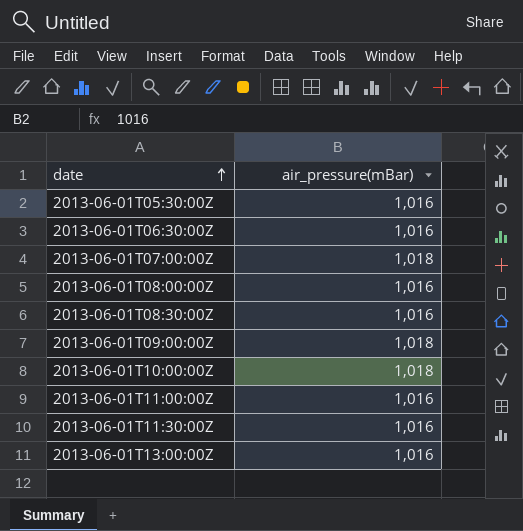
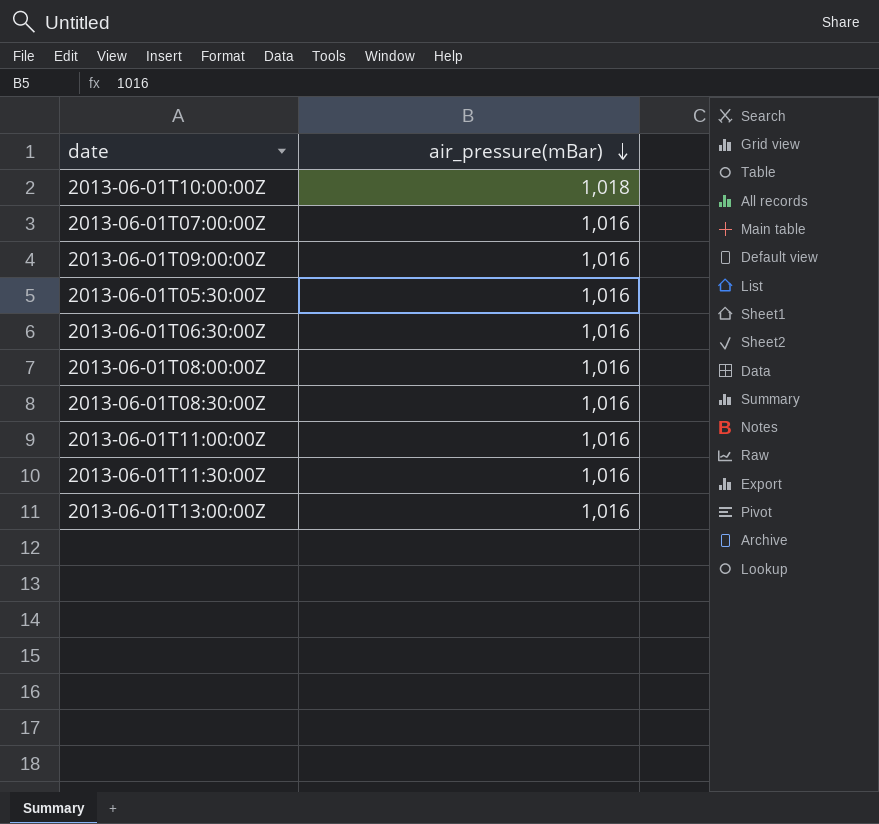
row order: date ascending -> air_pressure(mBar) descending
2013-06-01T07:00:00Z | air_pressure(mBar): 1,018 -> 1,016
2013-06-01T09:00:00Z | air_pressure(mBar): 1,018 -> 1,016

